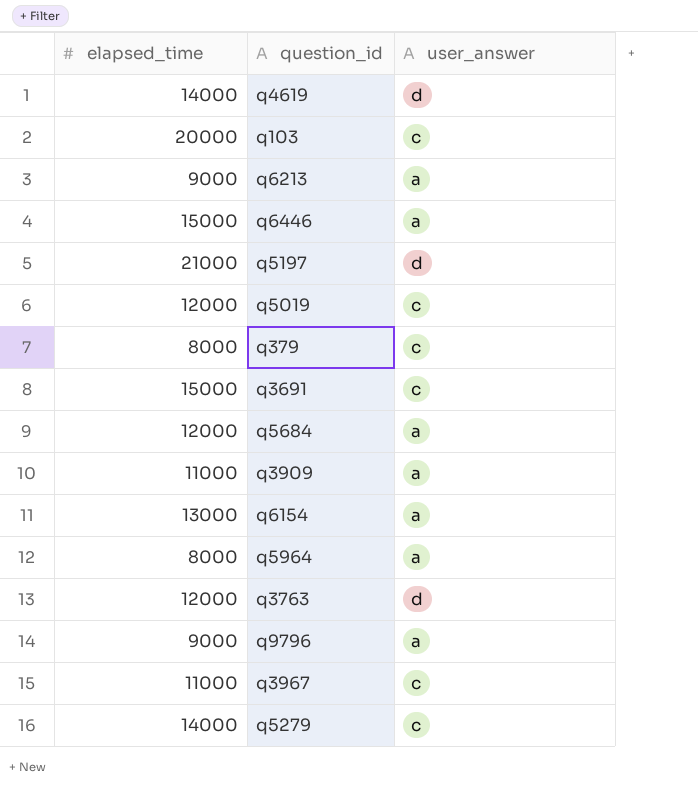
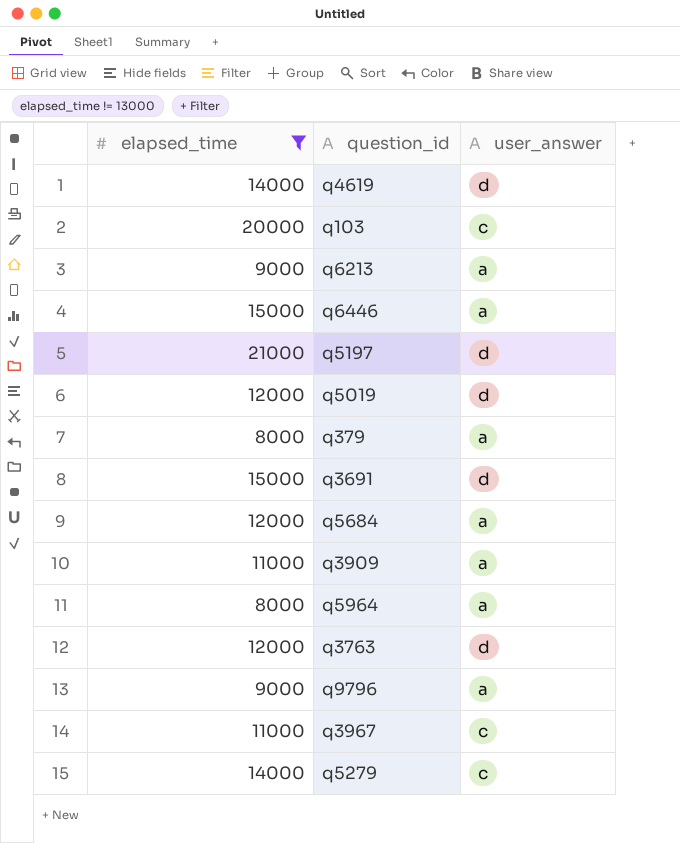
filter: none -> elapsed_time != 13000
q5019 | user_answer: c -> d
q379 | user_answer: c -> a
q3691 | user_answer: c -> d

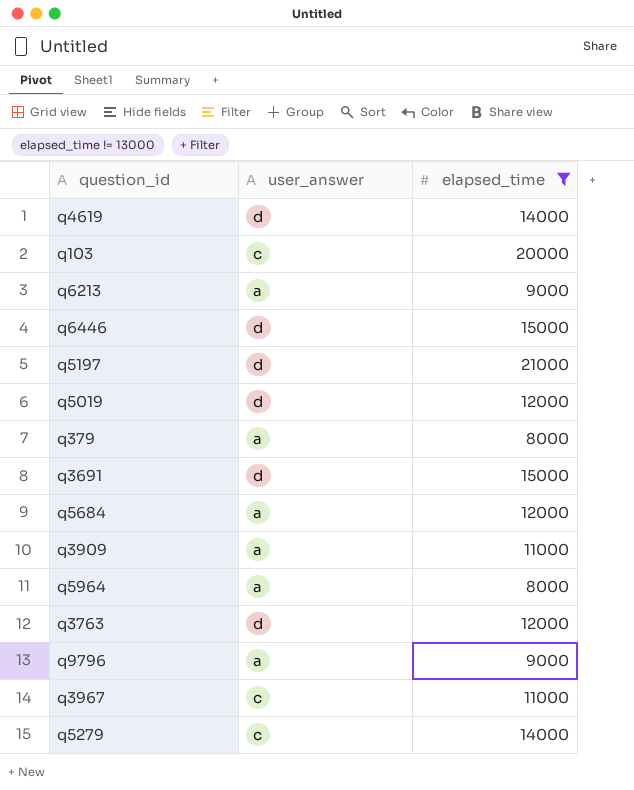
column elapsed_time | position: 1 -> 3
q6446 | user_answer: a -> d

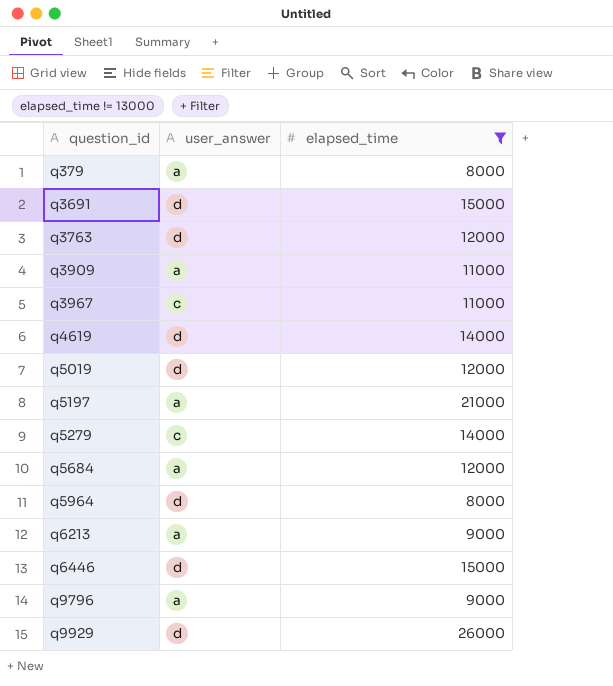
row order: none -> question_id ascending
row q103: c | 20000 -> none
q5197 | user_answer: d -> a
q5964 | user_answer: a -> d
row q9929: none -> d | 26000

